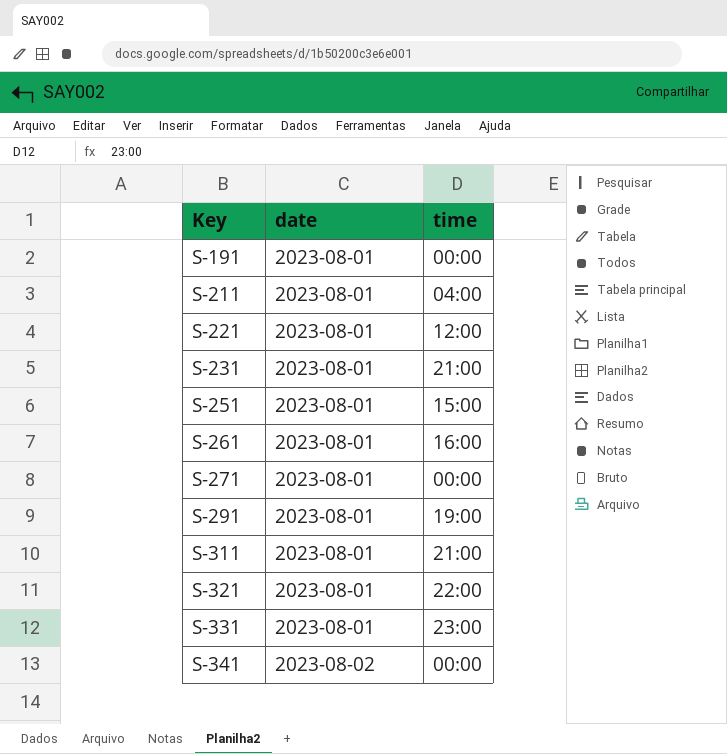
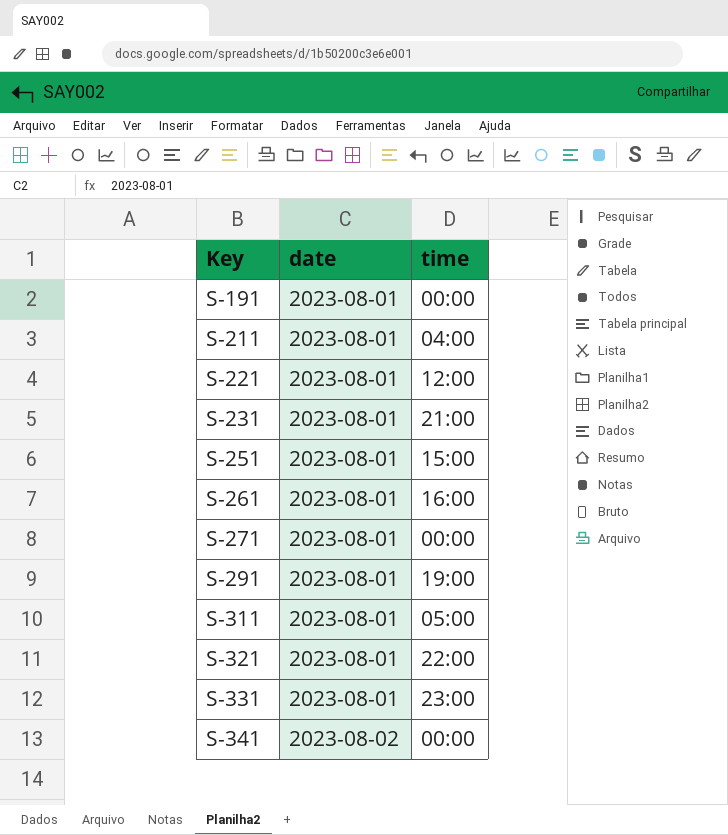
S-311 | time: 21:00 -> 05:00

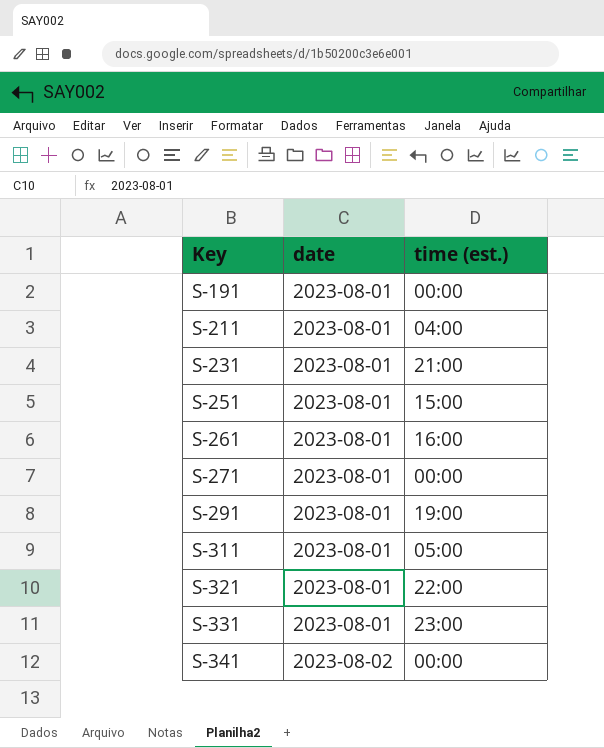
column name: time -> time (est.)
row S-221: 2023-08-01 | 12:00 -> none

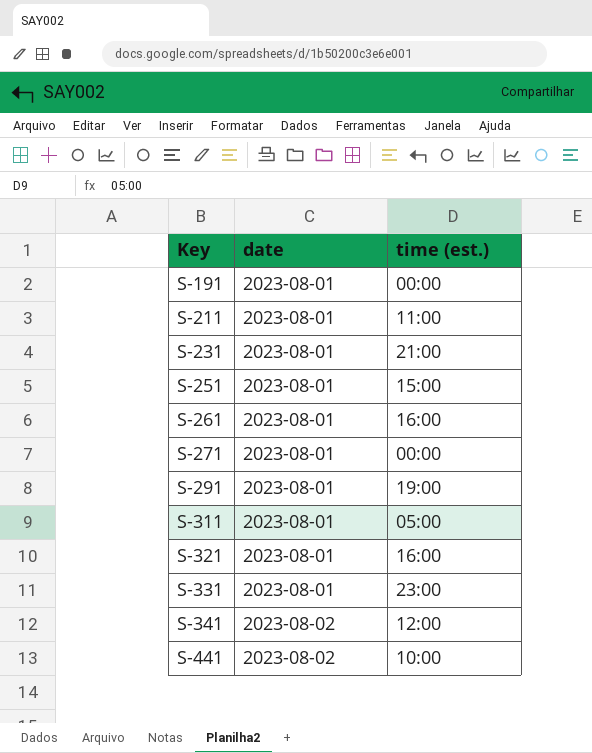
S-211 | time (est.): 04:00 -> 11:00
S-321 | time (est.): 22:00 -> 16:00
S-341 | time (est.): 00:00 -> 12:00
row S-441: none -> 2023-08-02 | 10:00

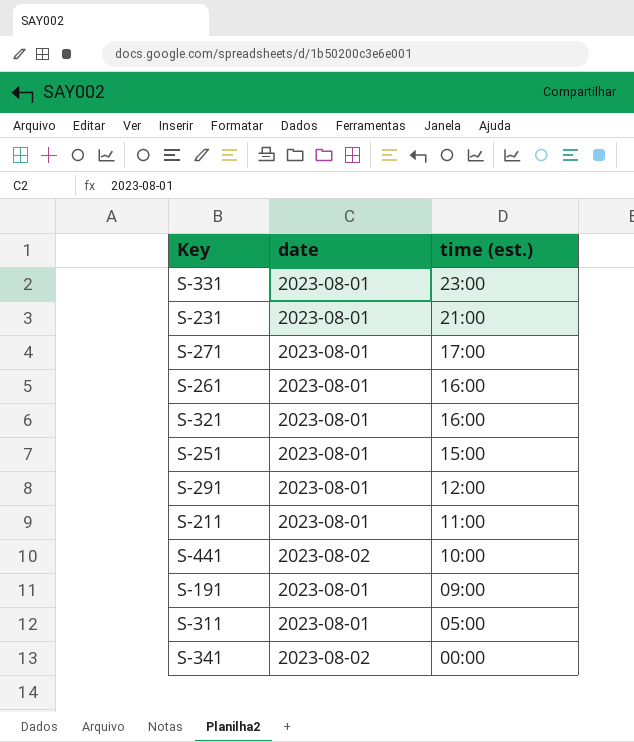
row order: Key ascending -> time (est.) descending
S-271 | time (est.): 00:00 -> 17:00
S-291 | time (est.): 19:00 -> 12:00
S-191 | time (est.): 00:00 -> 09:00
S-341 | time (est.): 12:00 -> 00:00

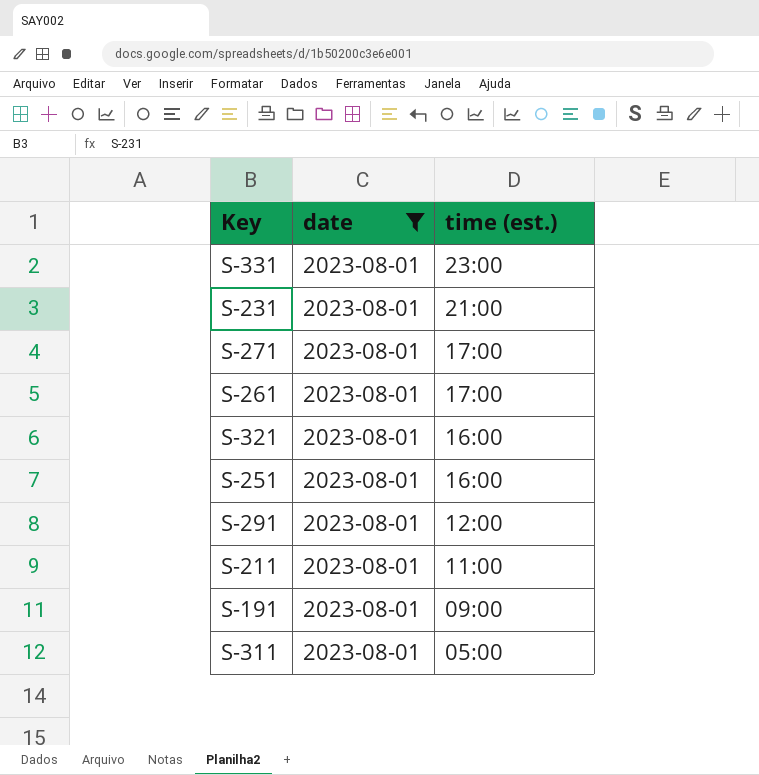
filter: none -> date = 2023-08-01
S-261 | time (est.): 16:00 -> 17:00
S-251 | time (est.): 15:00 -> 16:00

